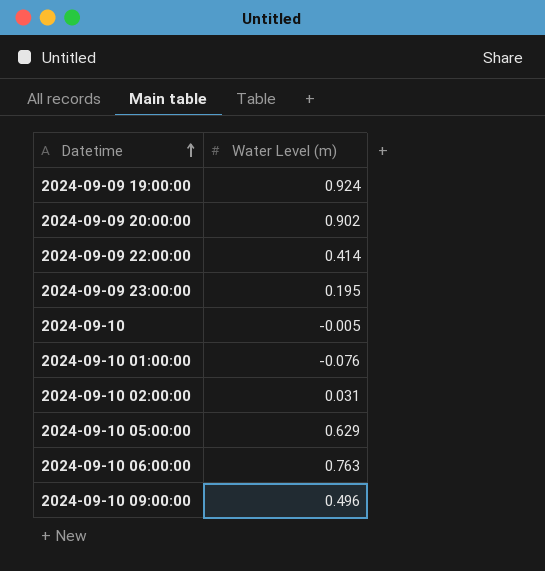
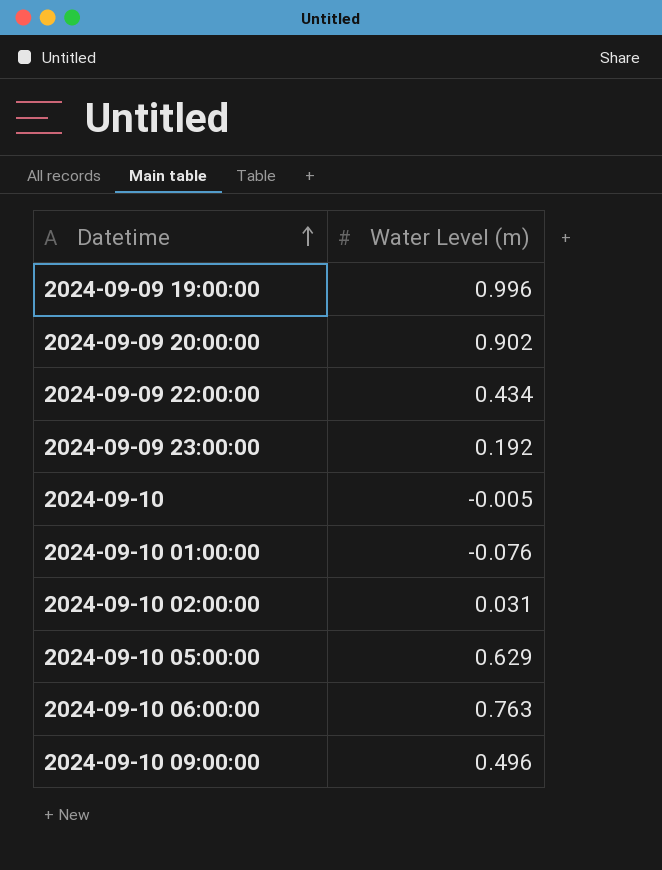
2024-09-09 19:00:00 | Water Level (m): 0.924 -> 0.996
2024-09-09 22:00:00 | Water Level (m): 0.414 -> 0.434
2024-09-09 23:00:00 | Water Level (m): 0.195 -> 0.192

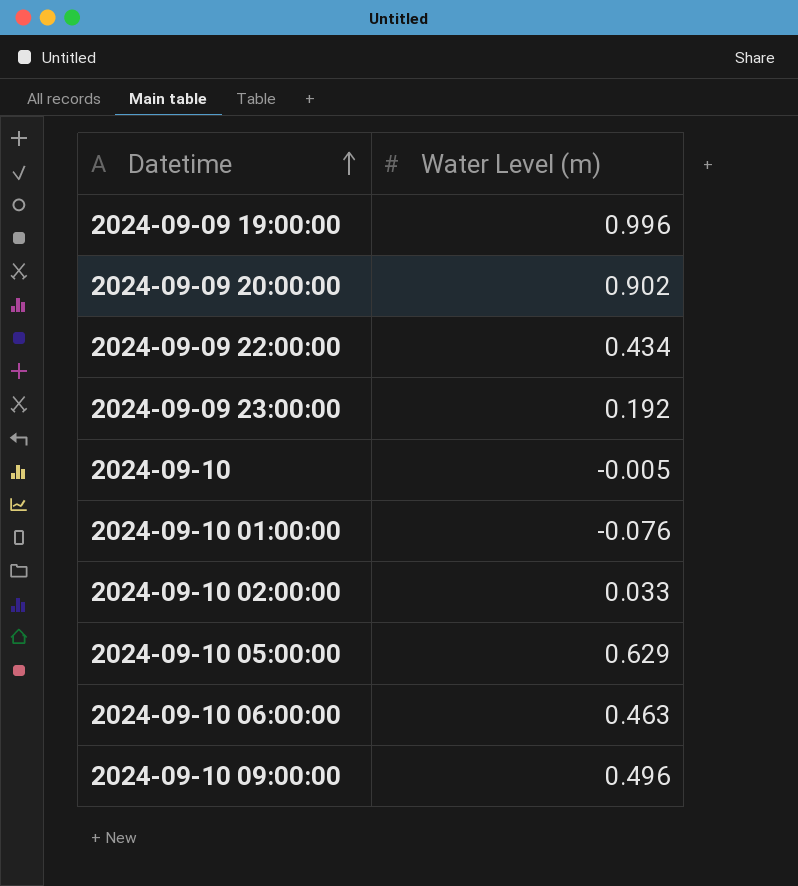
2024-09-10 02:00:00 | Water Level (m): 0.031 -> 0.033
2024-09-10 06:00:00 | Water Level (m): 0.763 -> 0.463

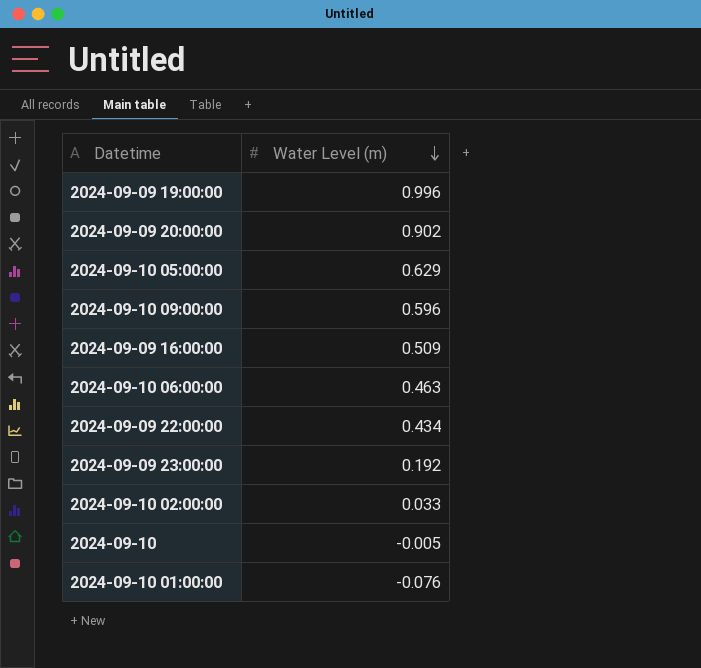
row order: Datetime ascending -> Water Level (m) descending
2024-09-10 09:00:00 | Water Level (m): 0.496 -> 0.596
row 2024-09-09 16:00:00: none -> 0.509

